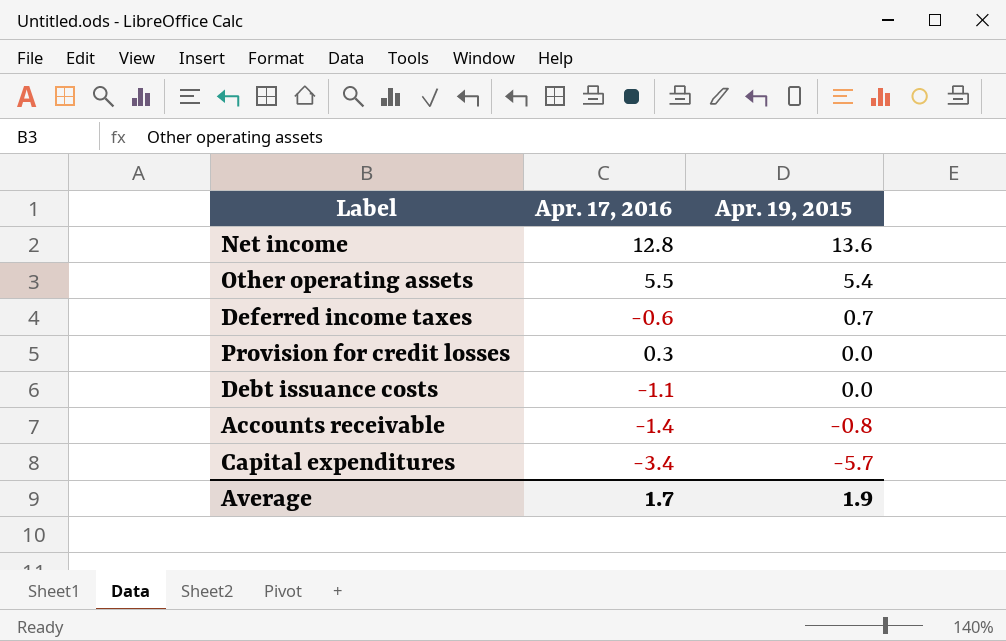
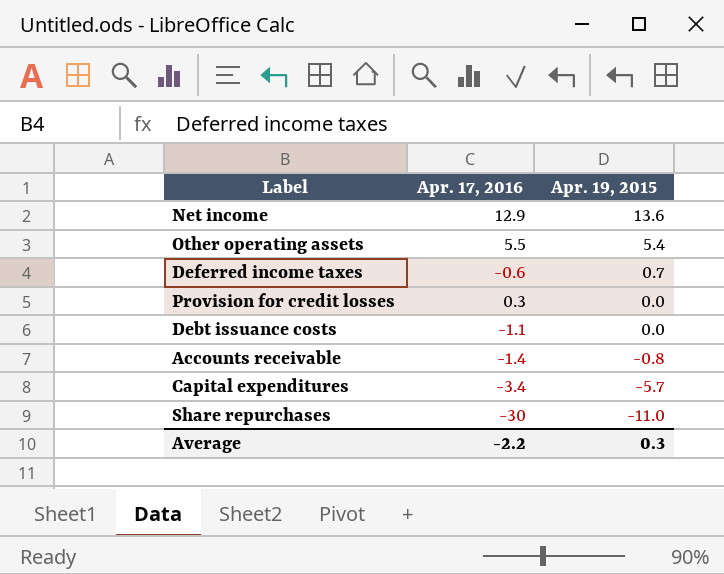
Net income | Apr. 17, 2016: 12.8 -> 12.9
row Share repurchases: none -> -30 | -11.0
Average | Apr. 17, 2016: 1.7 -> -2.2
Average | Apr. 19, 2015: 1.9 -> 0.3

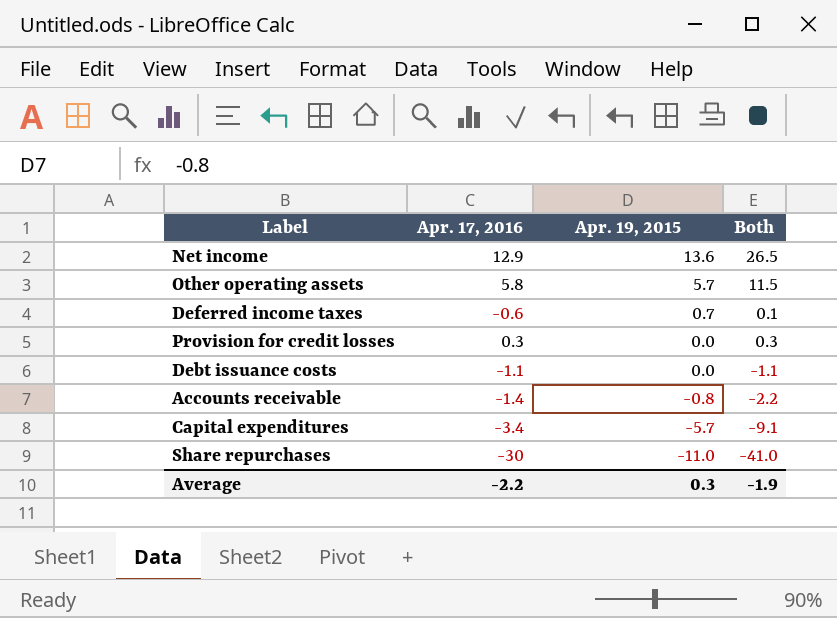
column Both | formula: none -> [Apr. 17, 2016] + [Apr. 19, 2015]
Other operating assets | Apr. 17, 2016: 5.5 -> 5.8
Other operating assets | Apr. 19, 2015: 5.4 -> 5.7

